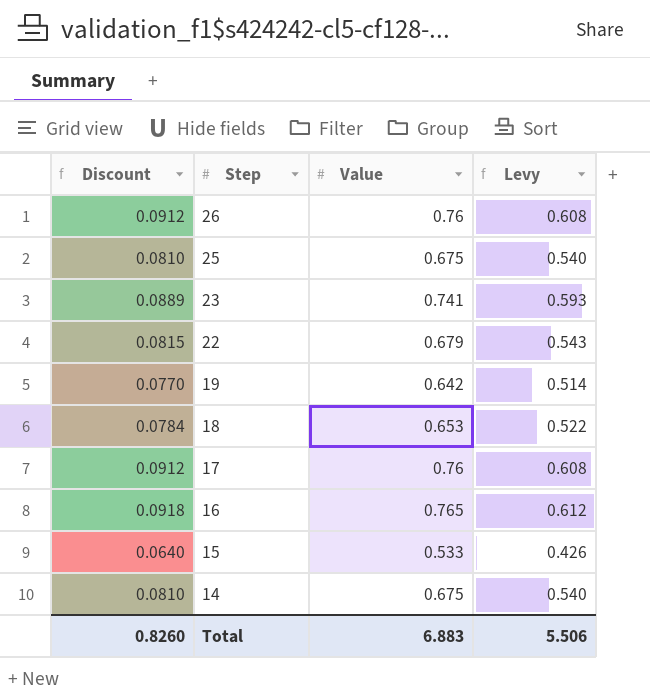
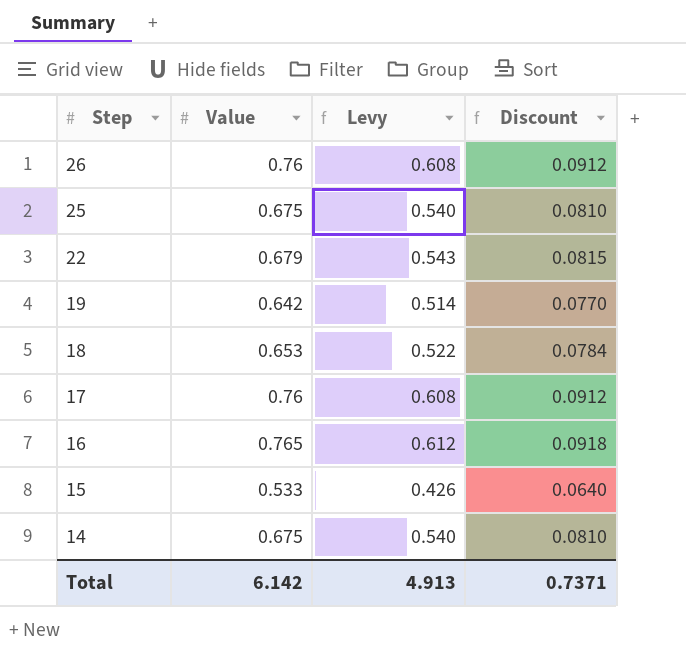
column Discount | position: 1 -> 4
row 23: 0.0889 | 0.741 | 0.593 -> none
Total | Value: 6.883 -> 6.142
Total | Levy: 5.506 -> 4.913
Total | Discount: 0.8260 -> 0.7371

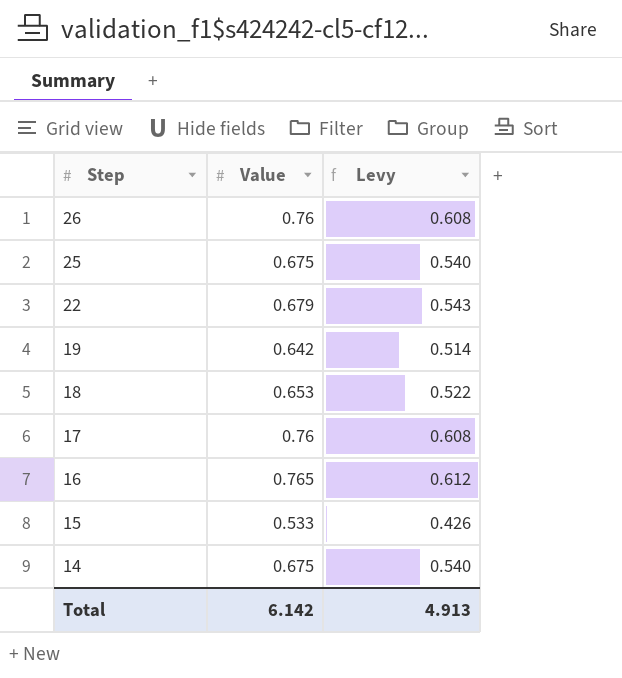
column Discount | formula: [Value] * 0.12 -> none

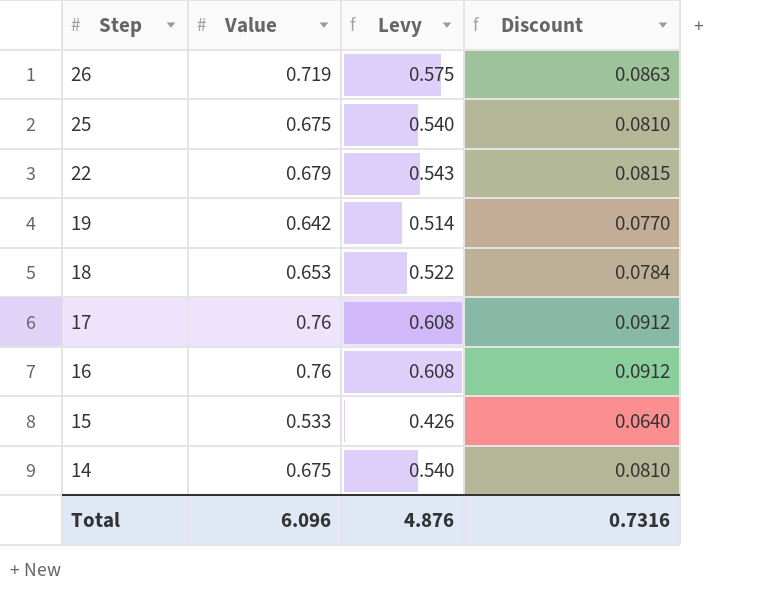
column Discount | formula: none -> [Value] * 0.12
26 | Value: 0.76 -> 0.719
26 | Levy: 0.608 -> 0.575
16 | Value: 0.765 -> 0.76
16 | Levy: 0.612 -> 0.608
Total | Value: 6.142 -> 6.096
Total | Levy: 4.913 -> 4.876

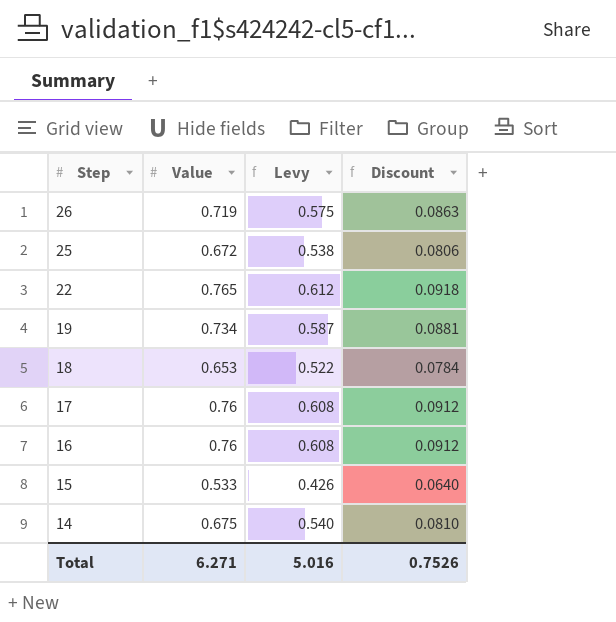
25 | Value: 0.675 -> 0.672
25 | Levy: 0.540 -> 0.538
25 | Discount: 0.0810 -> 0.0806
22 | Value: 0.679 -> 0.765
22 | Levy: 0.543 -> 0.612
22 | Discount: 0.0815 -> 0.0918
19 | Value: 0.642 -> 0.734
19 | Levy: 0.514 -> 0.587
19 | Discount: 0.0770 -> 0.0881
Total | Value: 6.096 -> 6.271
Total | Levy: 4.876 -> 5.016
Total | Discount: 0.7316 -> 0.7526

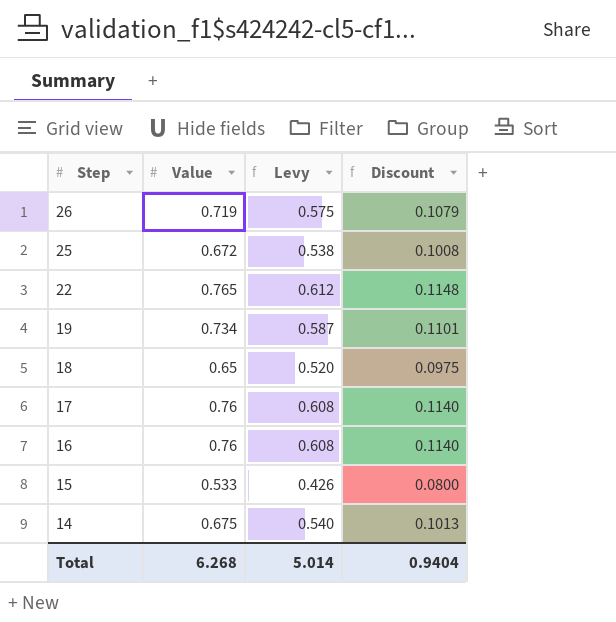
column Discount | formula: [Value] * 0.12 -> [Value] * 0.15
18 | Value: 0.653 -> 0.65
18 | Levy: 0.522 -> 0.520
Total | Value: 6.271 -> 6.268
Total | Levy: 5.016 -> 5.014
Total | Discount: 0.7526 -> 0.9404

